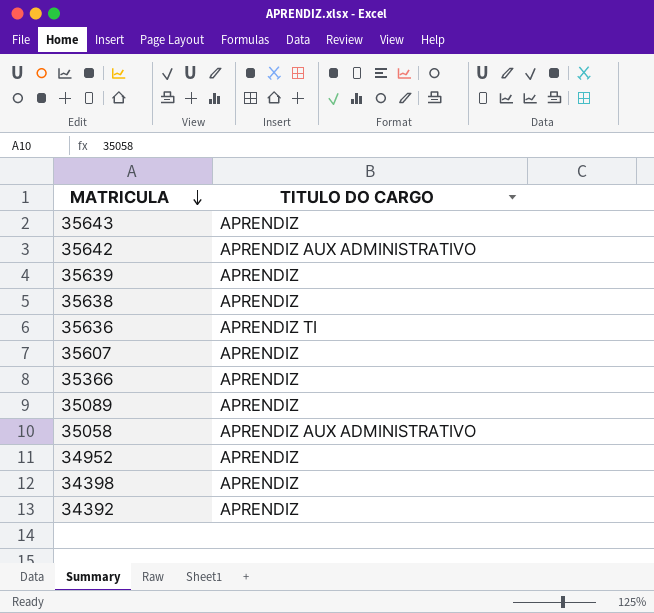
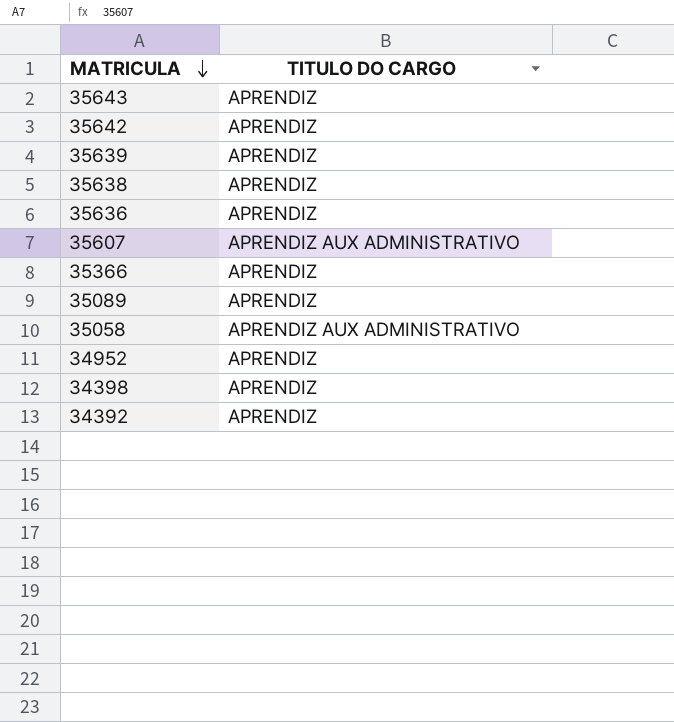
35642 | TITULO DO CARGO: APRENDIZ AUX ADMINISTRATIVO -> APRENDIZ
35636 | TITULO DO CARGO: APRENDIZ TI -> APRENDIZ
35607 | TITULO DO CARGO: APRENDIZ -> APRENDIZ AUX ADMINISTRATIVO

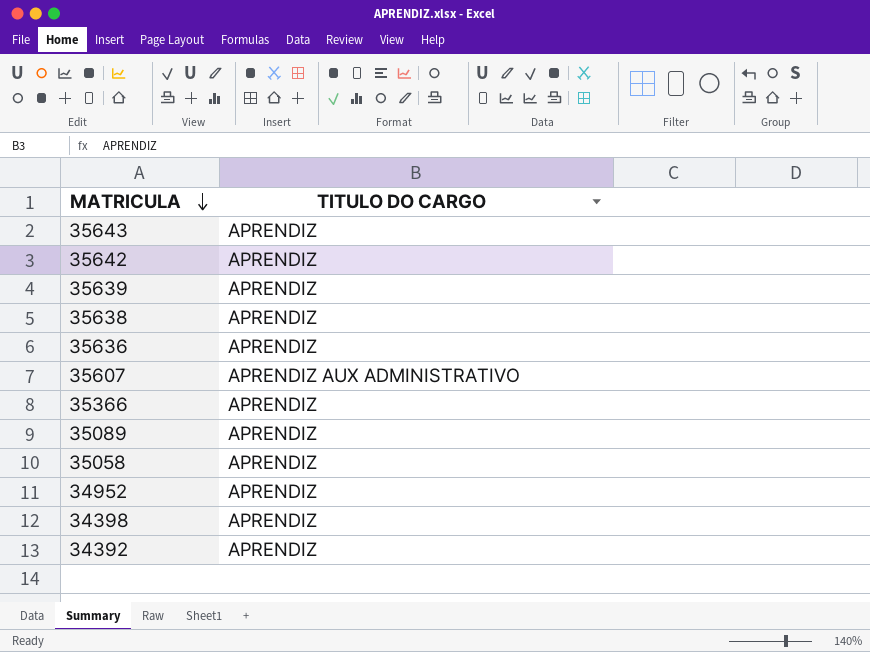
35058 | TITULO DO CARGO: APRENDIZ AUX ADMINISTRATIVO -> APRENDIZ

